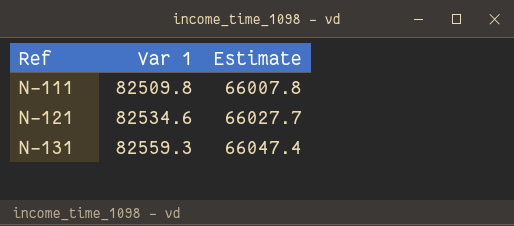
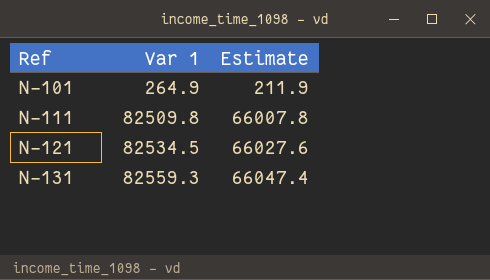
row N-101: none -> 264.9 | 211.9
N-121 | Var 1: 82534.6 -> 82534.5
N-121 | Estimate: 66027.7 -> 66027.6

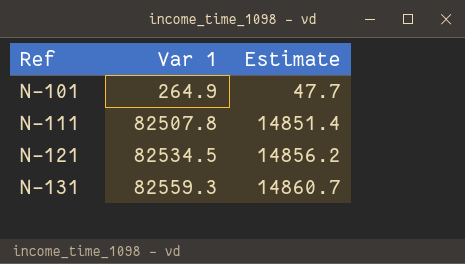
column Estimate | formula: [Var 1] * 0.8 -> [Var 1] * 0.18
N-111 | Var 1: 82509.8 -> 82507.8

